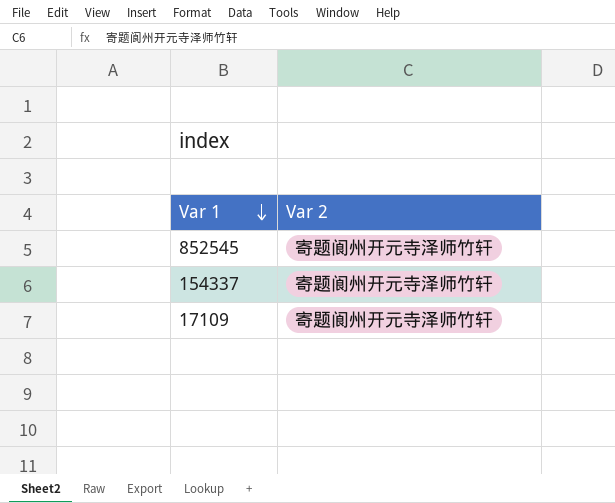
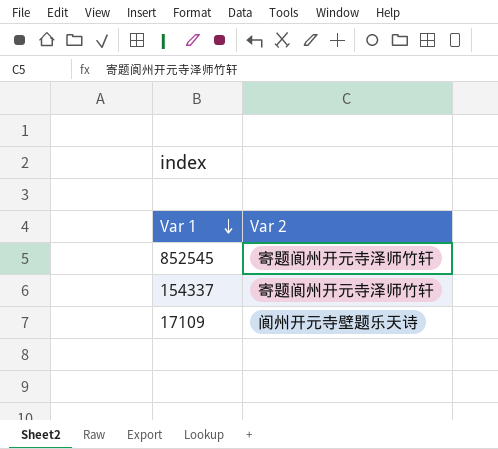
17109 | Var 2: 寄题阆州开元寺泽师竹轩 -> 阆州开元寺壁题乐天诗

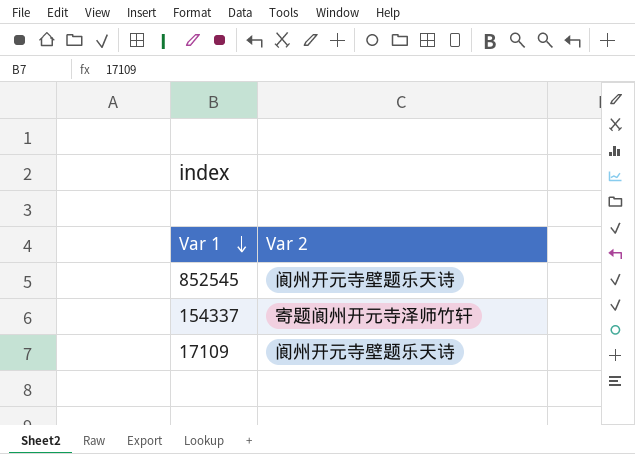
852545 | Var 2: 寄题阆州开元寺泽师竹轩 -> 阆州开元寺壁题乐天诗

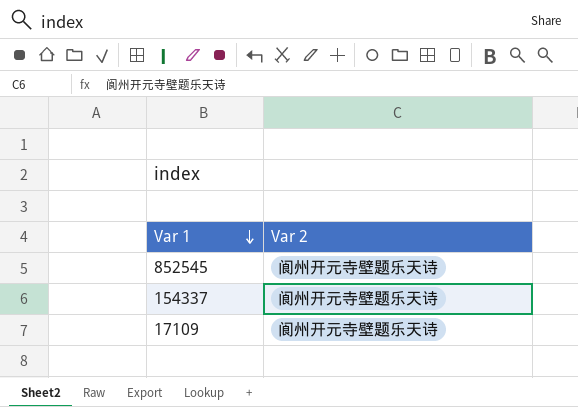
154337 | Var 2: 寄题阆州开元寺泽师竹轩 -> 阆州开元寺壁题乐天诗

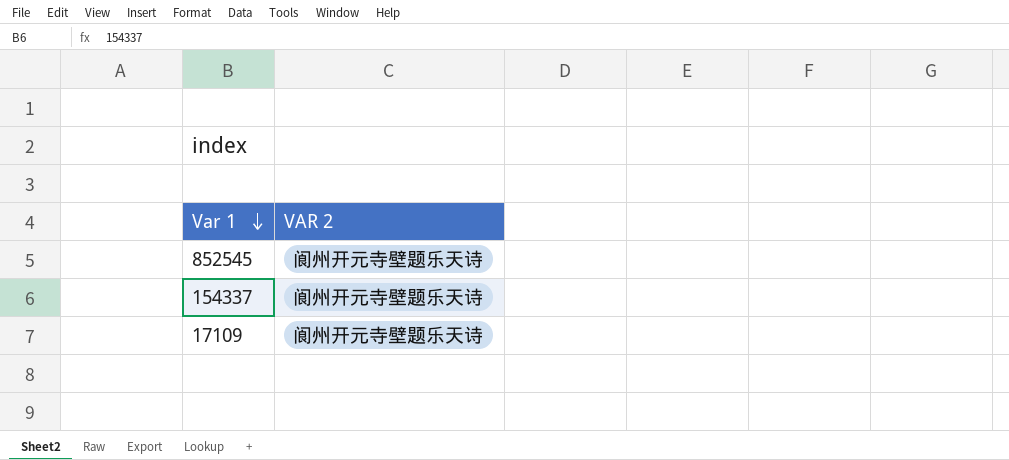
column name: Var 2 -> VAR 2

